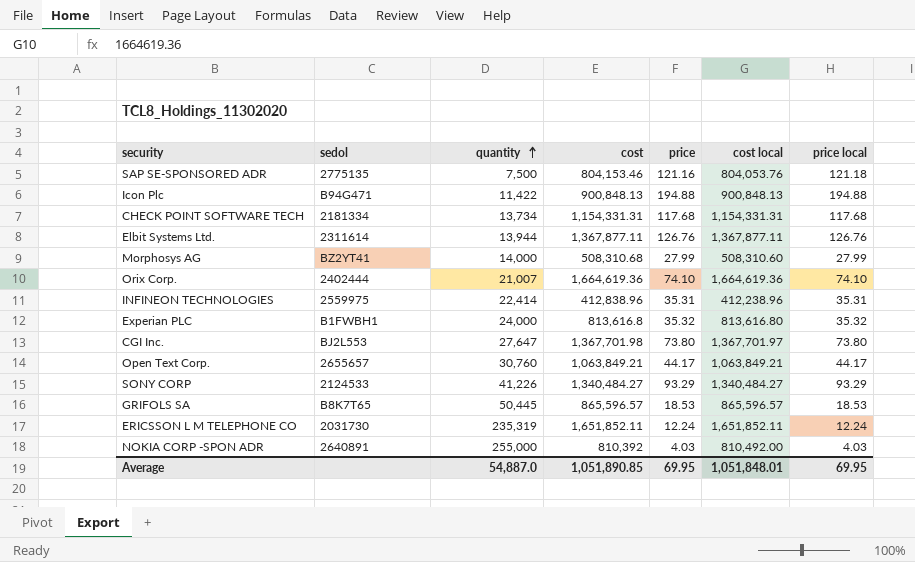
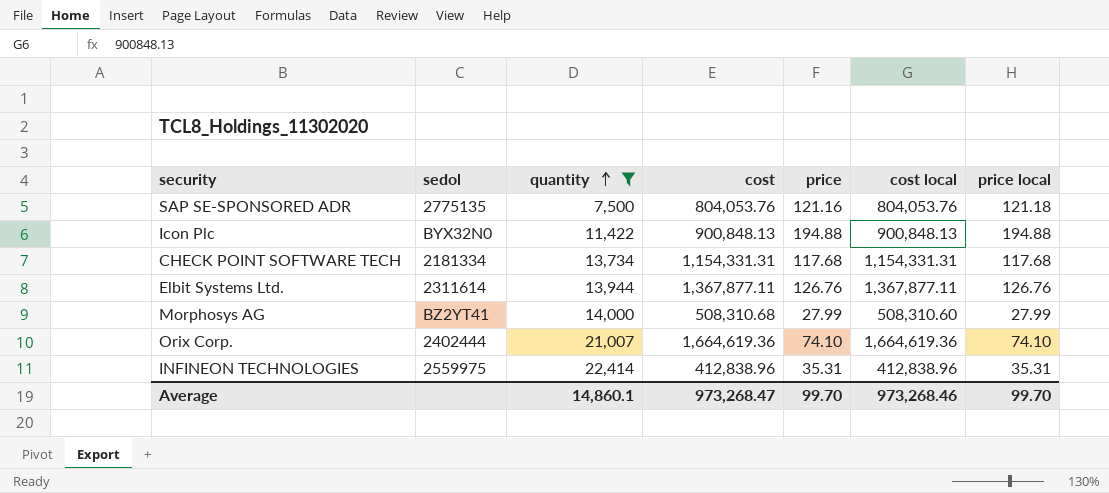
filter: none -> quantity <= 22,414
SAP SE-SPONSORED ADR | cost: 804,153.46 -> 804,053.76
Icon Plc | sedol: B94G471 -> BYX32N0
INFINEON TECHNOLOGIES | cost local: 412,238.96 -> 412,838.96
Average | quantity: 54,887.0 -> 14,860.1
Average | cost: 1,051,890.85 -> 973,268.47
Average | price: 69.95 -> 99.70
Average | cost local: 1,051,848.01 -> 973,268.46
Average | price local: 69.95 -> 99.70

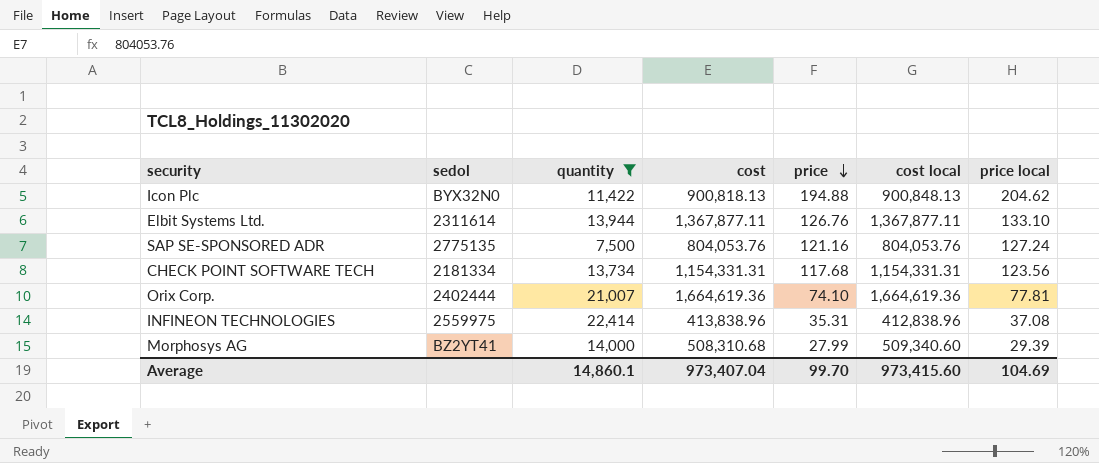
row order: quantity ascending -> price descending
Icon Plc | cost: 900,848.13 -> 900,818.13
Icon Plc | price local: 194.88 -> 204.62
Elbit Systems Ltd. | price local: 126.76 -> 133.10
SAP SE-SPONSORED ADR | price local: 121.18 -> 127.24
CHECK POINT SOFTWARE TECH | price local: 117.68 -> 123.56
Orix Corp. | price local: 74.10 -> 77.81
INFINEON TECHNOLOGIES | cost: 412,838.96 -> 413,838.96
INFINEON TECHNOLOGIES | price local: 35.31 -> 37.08
Morphosys AG | cost local: 508,310.60 -> 509,340.60
Morphosys AG | price local: 27.99 -> 29.39
Average | cost: 973,268.47 -> 973,407.04
Average | cost local: 973,268.46 -> 973,415.60
Average | price local: 99.70 -> 104.69

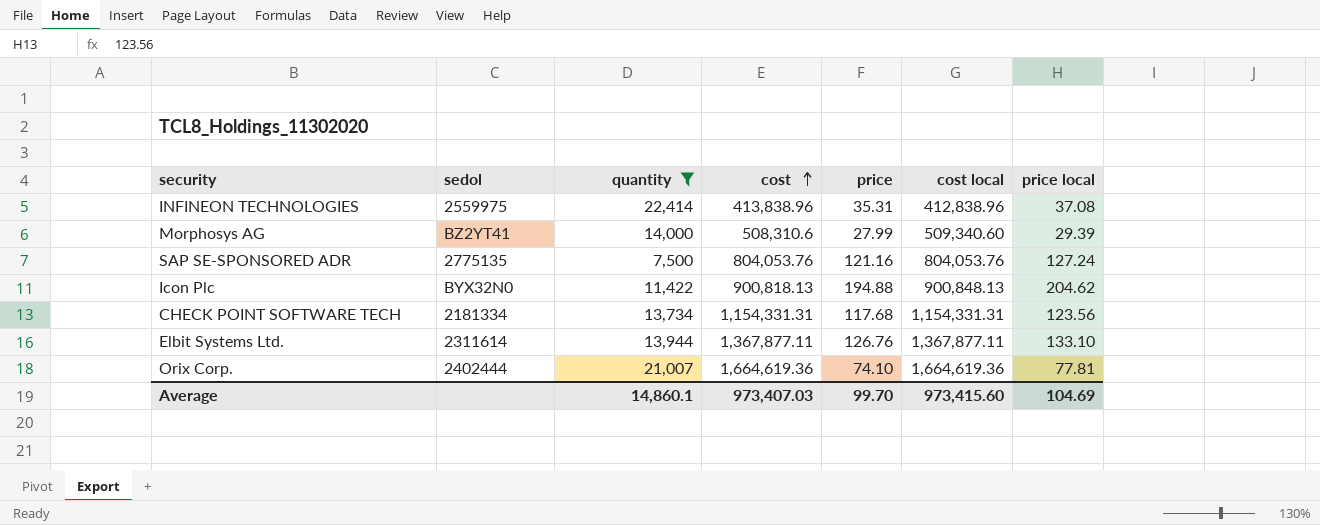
row order: price descending -> cost ascending
Morphosys AG | cost: 508,310.68 -> 508,310.6
Average | cost: 973,407.04 -> 973,407.03

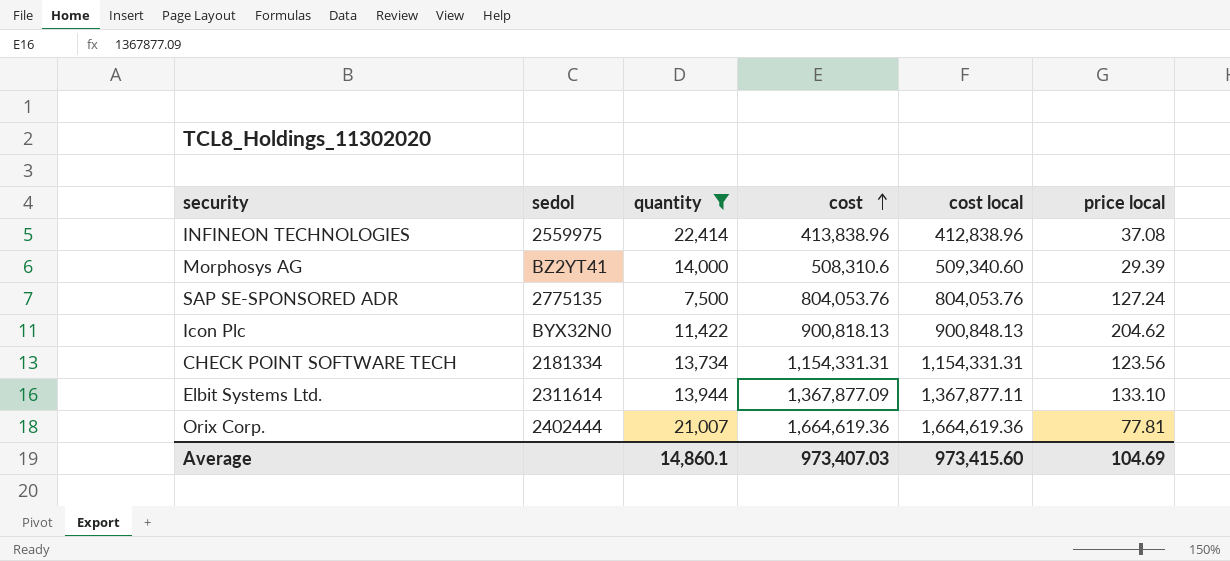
column price | position: 5 -> none
Elbit Systems Ltd. | cost: 1,367,877.11 -> 1,367,877.09

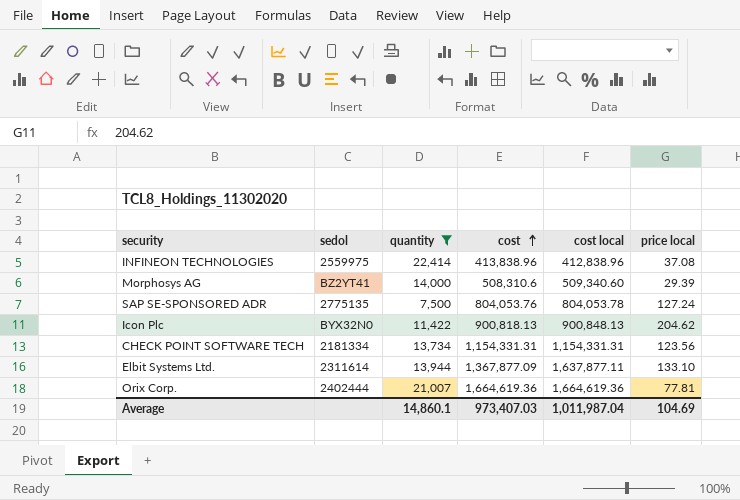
SAP SE-SPONSORED ADR | cost local: 804,053.76 -> 804,053.78
Elbit Systems Ltd. | cost local: 1,367,877.11 -> 1,637,877.11
Average | cost local: 973,415.60 -> 1,011,987.04

